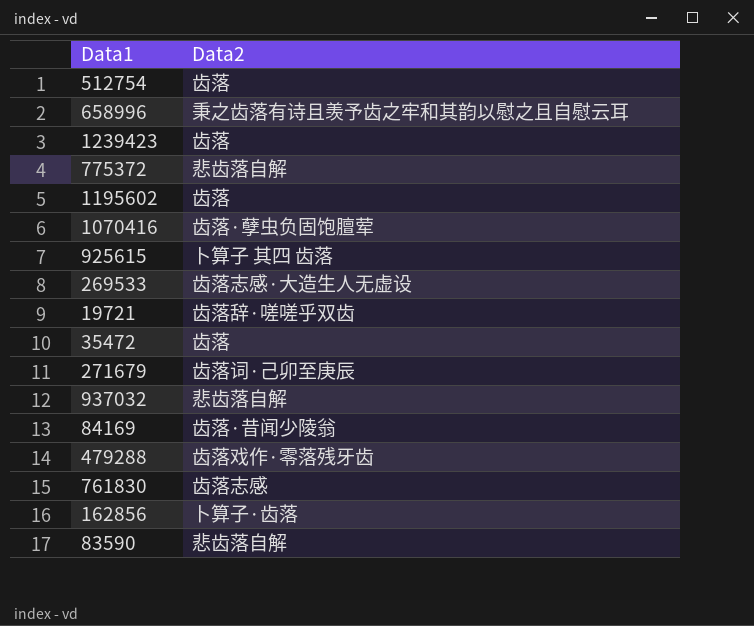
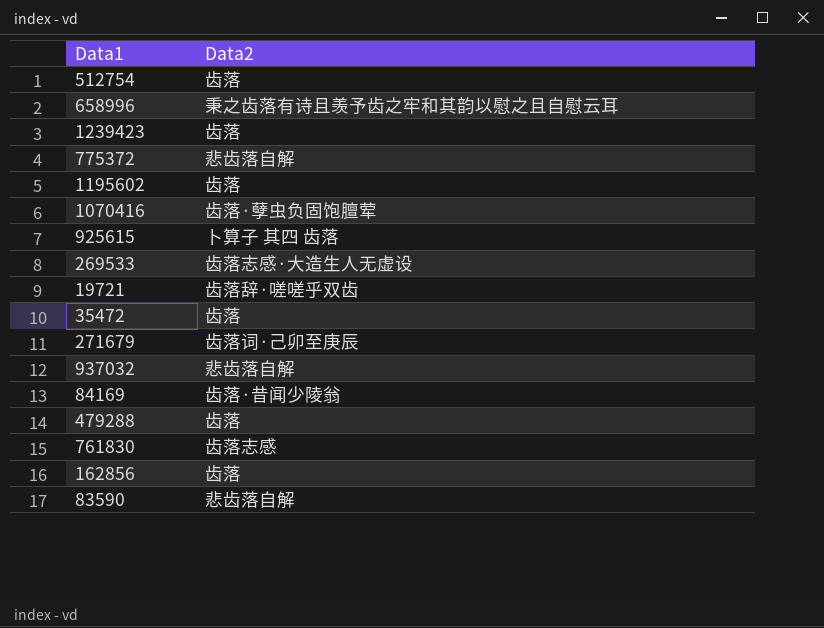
479288 | Data2: 齿落戏作·零落残牙齿 -> 齿落
162856 | Data2: 卜算子·齿落 -> 齿落

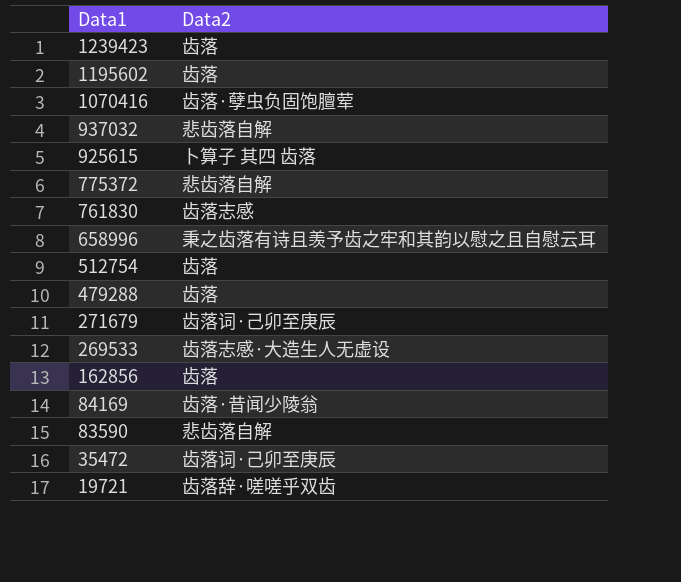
row order: none -> Data1 descending
35472 | Data2: 齿落 -> 齿落词·己卯至庚辰

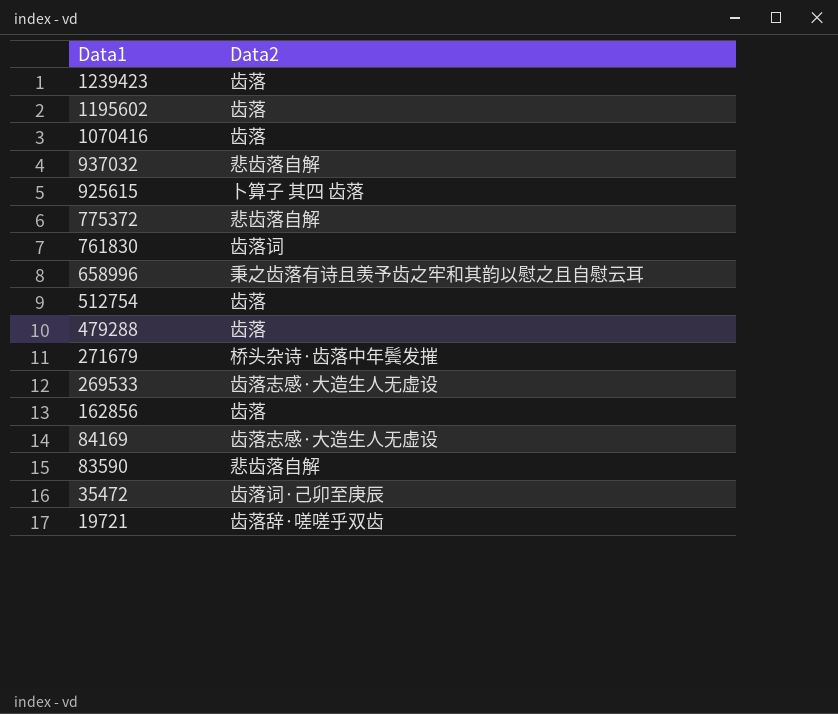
1070416 | Data2: 齿落·孽虫负固饱膻荤 -> 齿落
761830 | Data2: 齿落志感 -> 齿落词
271679 | Data2: 齿落词·己卯至庚辰 -> 桥头杂诗·齿落中年鬓发摧
84169 | Data2: 齿落·昔闻少陵翁 -> 齿落志感·大造生人无虚设

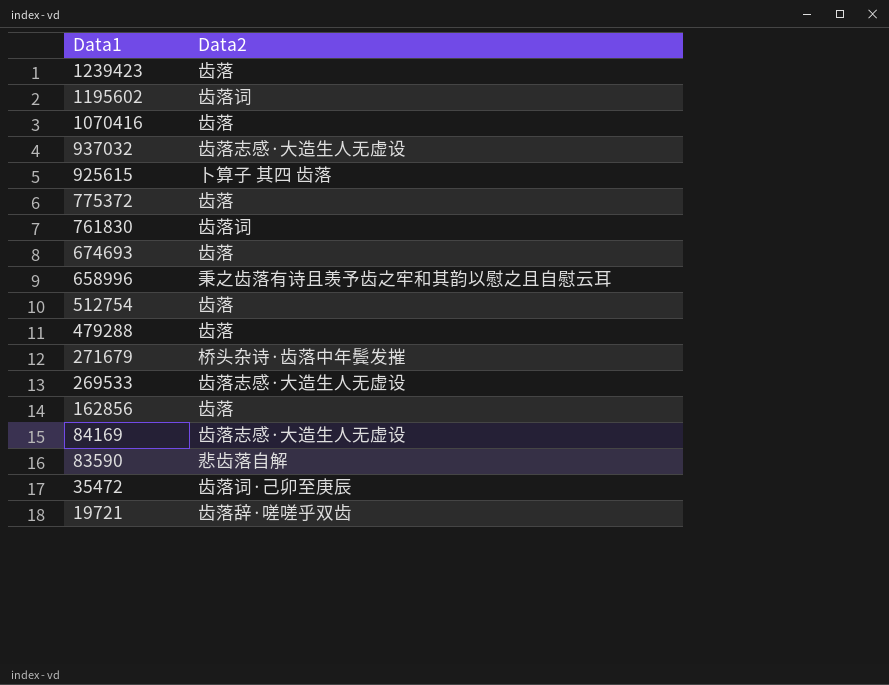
1195602 | Data2: 齿落 -> 齿落词
937032 | Data2: 悲齿落自解 -> 齿落志感·大造生人无虚设
775372 | Data2: 悲齿落自解 -> 齿落
row 674693: none -> 齿落

